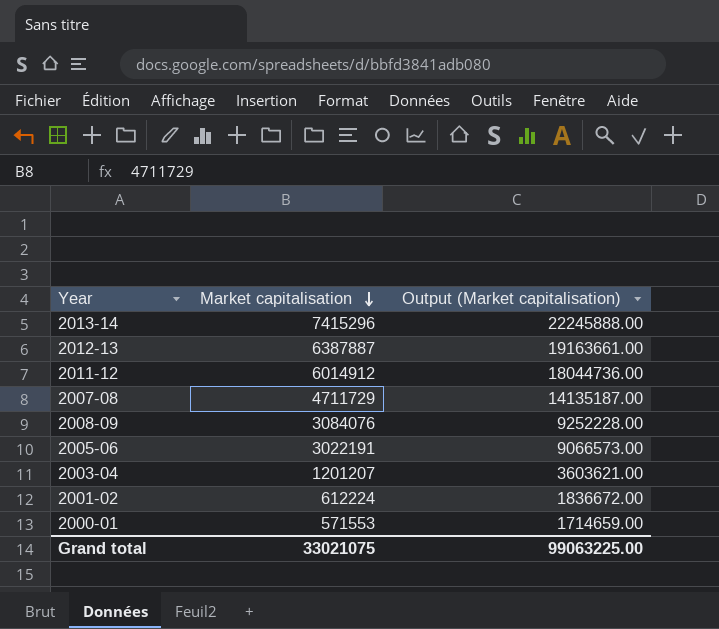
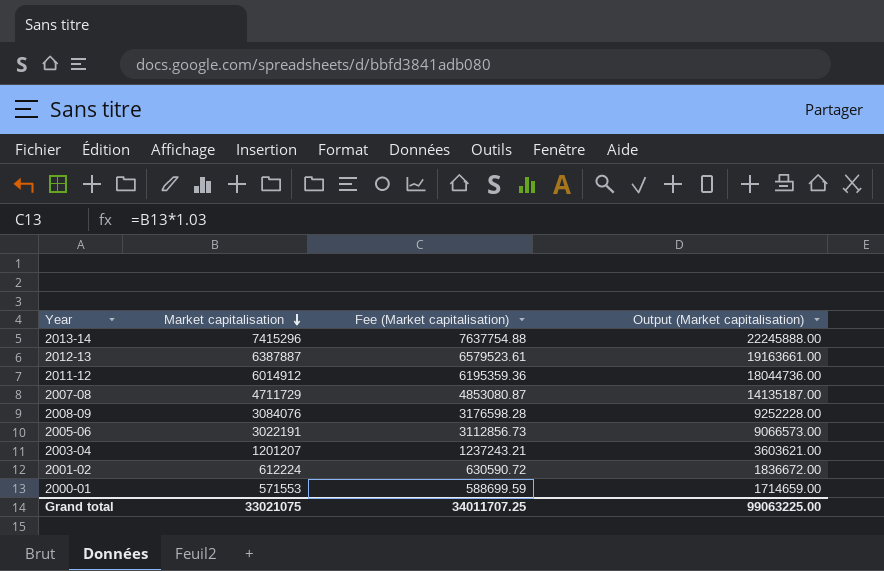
column Fee (Market capitalisation) | formula: none -> [Market capitalisation] * 1.03

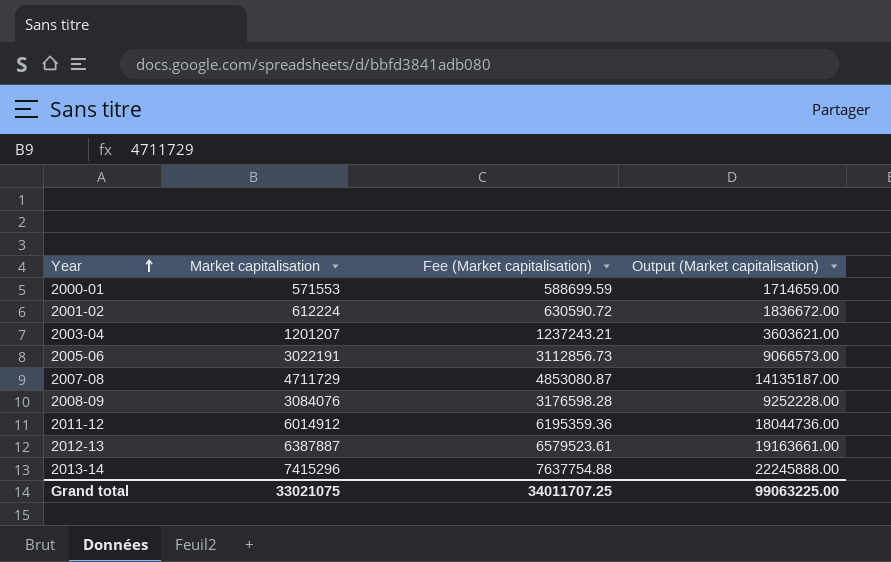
row order: Market capitalisation descending -> Year ascending

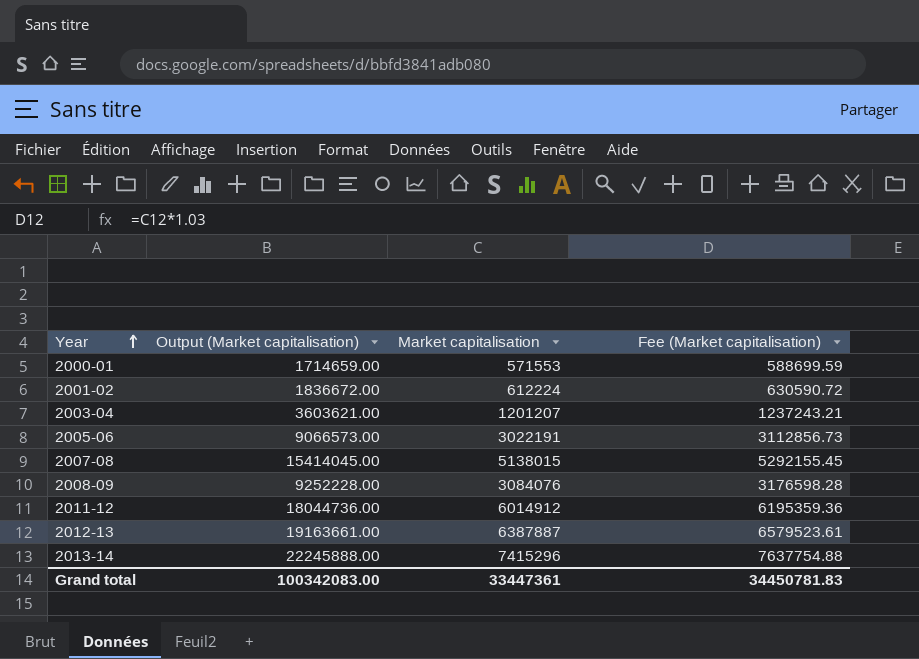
column Output (Market capitalisation) | position: 4 -> 2
2007-08 | Output (Market capitalisation): 14135187.00 -> 15414045.00
2007-08 | Market capitalisation: 4711729 -> 5138015
2007-08 | Fee (Market capitalisation): 4853080.87 -> 5292155.45
Grand total | Output (Market capitalisation): 99063225.00 -> 100342083.00
Grand total | Market capitalisation: 33021075 -> 33447361
Grand total | Fee (Market capitalisation): 34011707.25 -> 34450781.83

